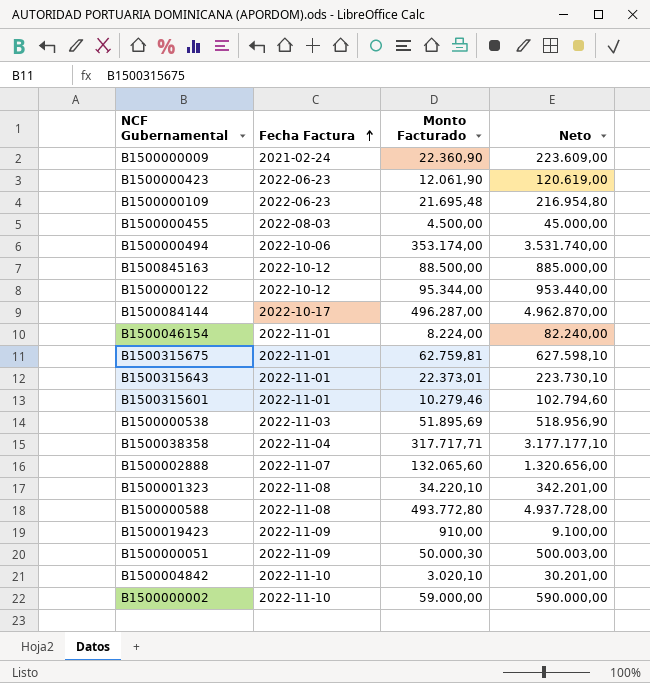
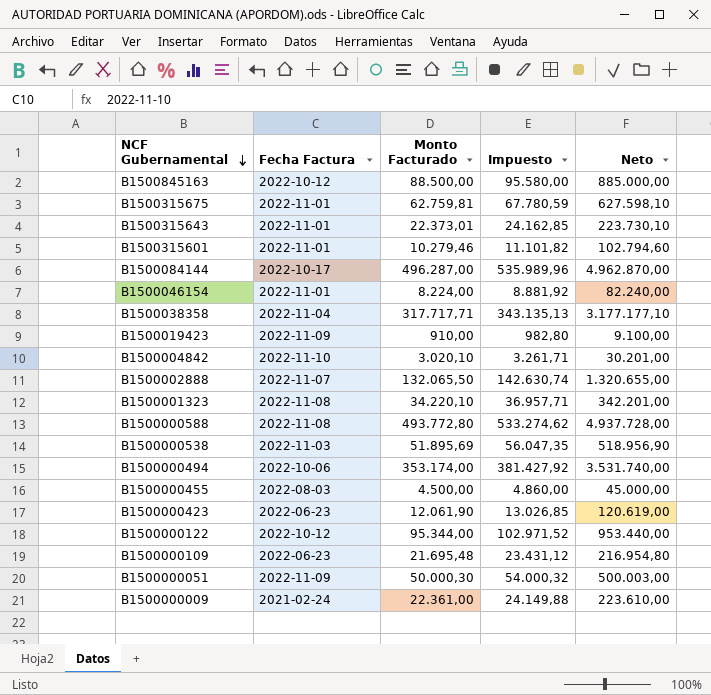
row order: Fecha Factura ascending -> NCF Gubernamental descending
column Impuesto | formula: none -> [Monto Facturado] * 1,08
row B1500000002: 2022-11-10 | 59.000,00 | 590.000,00 -> none
B1500002888 | Monto Facturado: 132.065,60 -> 132.065,50
B1500002888 | Neto: 1.320.656,00 -> 1.320.655,00
B1500000009 | Monto Facturado: 22.360,90 -> 22.361,00
B1500000009 | Neto: 223.609,00 -> 223.610,00

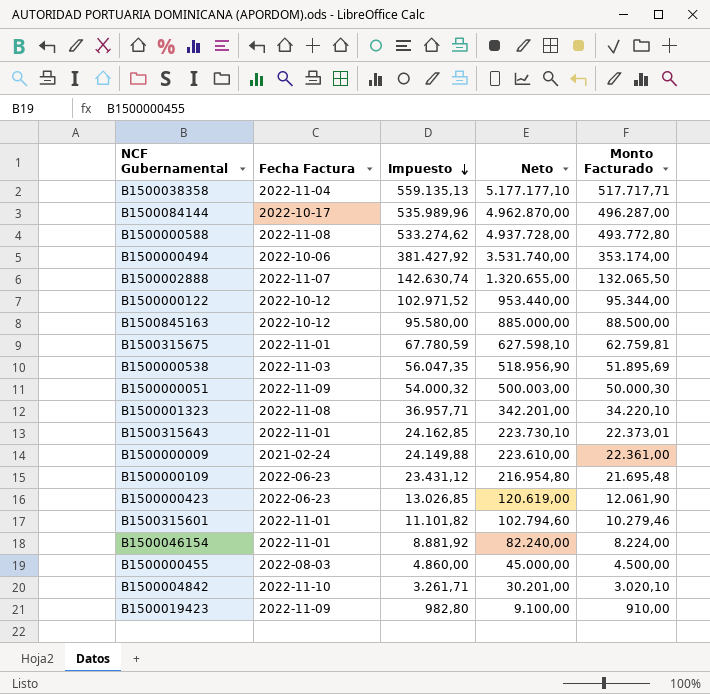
row order: NCF Gubernamental descending -> Impuesto descending
column Monto Facturado | position: 3 -> 5
B1500038358 | Impuesto: 343.135,13 -> 559.135,13
B1500038358 | Neto: 3.177.177,10 -> 5.177.177,10
B1500038358 | Monto Facturado: 317.717,71 -> 517.717,71

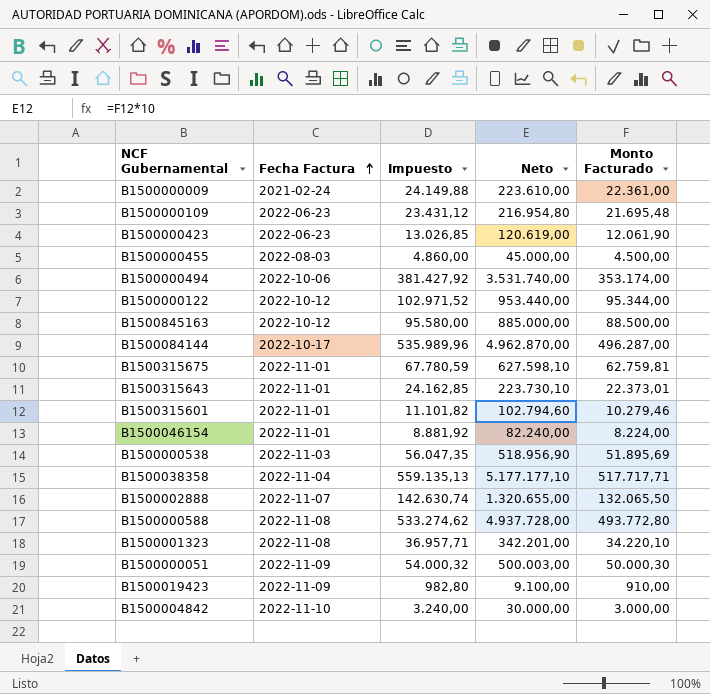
row order: Impuesto descending -> Fecha Factura ascending
B1500004842 | Impuesto: 3.261,71 -> 3.240,00
B1500004842 | Neto: 30.201,00 -> 30.000,00
B1500004842 | Monto Facturado: 3.020,10 -> 3.000,00

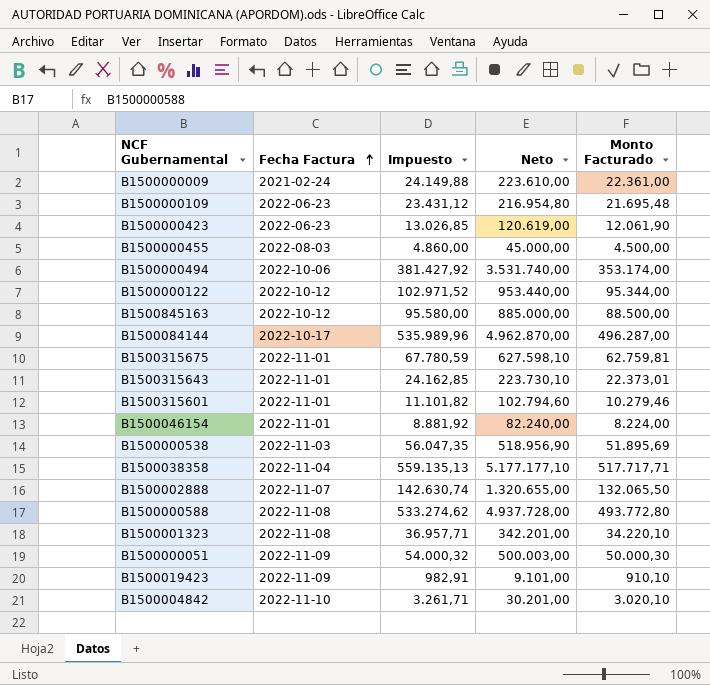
B1500019423 | Impuesto: 982,80 -> 982,91
B1500019423 | Neto: 9.100,00 -> 9.101,00
B1500019423 | Monto Facturado: 910,00 -> 910,10
B1500004842 | Impuesto: 3.240,00 -> 3.261,71
B1500004842 | Neto: 30.000,00 -> 30.201,00
B1500004842 | Monto Facturado: 3.000,00 -> 3.020,10

